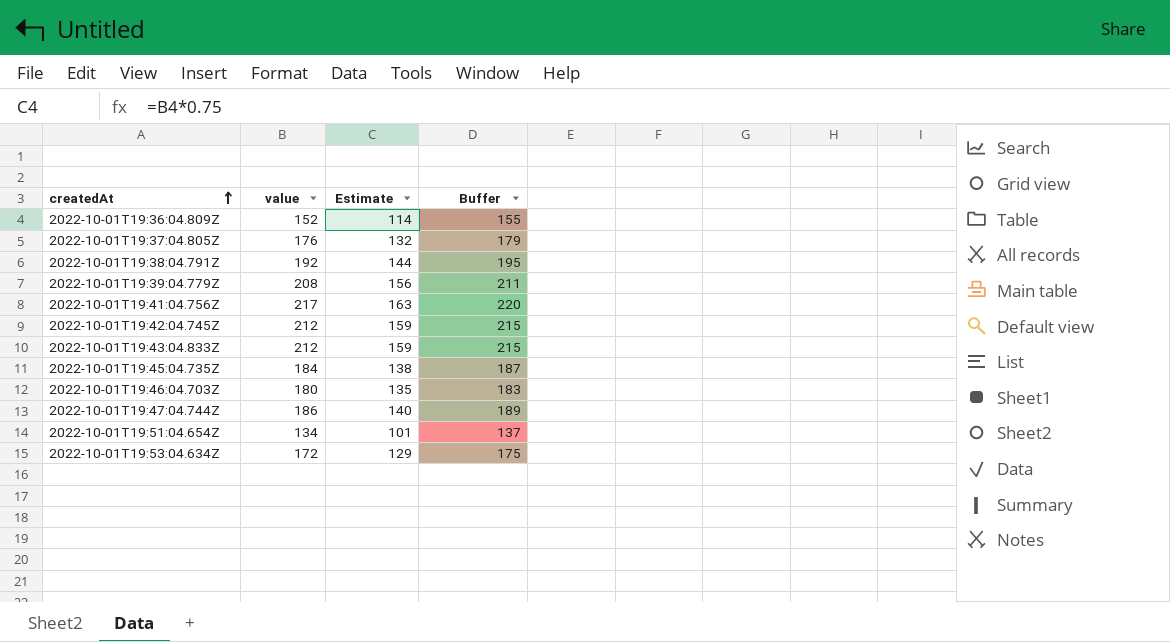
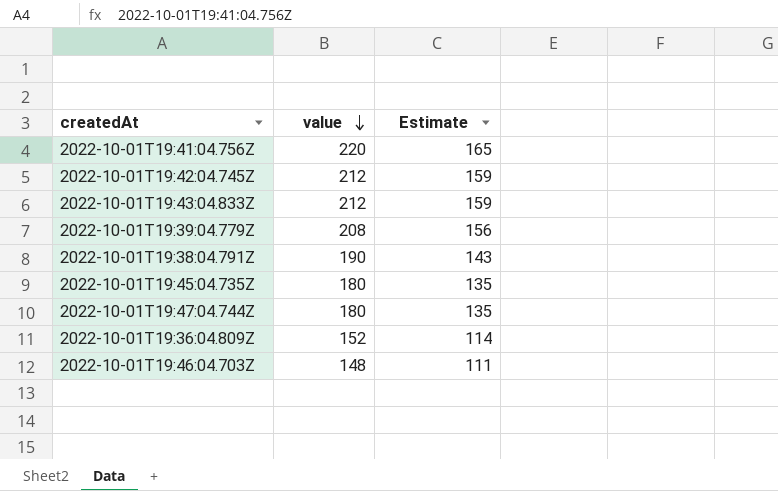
row order: createdAt ascending -> value descending
column Buffer | formula: [value] + 3 -> none
row 2022-10-01T19:37:04.805Z: 176 | 132 | 179 -> none
row 2022-10-01T19:51:04.654Z: 134 | 101 | 137 -> none
row 2022-10-01T19:53:04.634Z: 172 | 129 | 175 -> none
2022-10-01T19:41:04.756Z | value: 217 -> 220
2022-10-01T19:41:04.756Z | Estimate: 163 -> 165
2022-10-01T19:38:04.791Z | value: 192 -> 190
2022-10-01T19:38:04.791Z | Estimate: 144 -> 143
2022-10-01T19:45:04.735Z | value: 184 -> 180
2022-10-01T19:45:04.735Z | Estimate: 138 -> 135
2022-10-01T19:47:04.744Z | value: 186 -> 180
2022-10-01T19:47:04.744Z | Estimate: 140 -> 135
2022-10-01T19:46:04.703Z | value: 180 -> 148
2022-10-01T19:46:04.703Z | Estimate: 135 -> 111

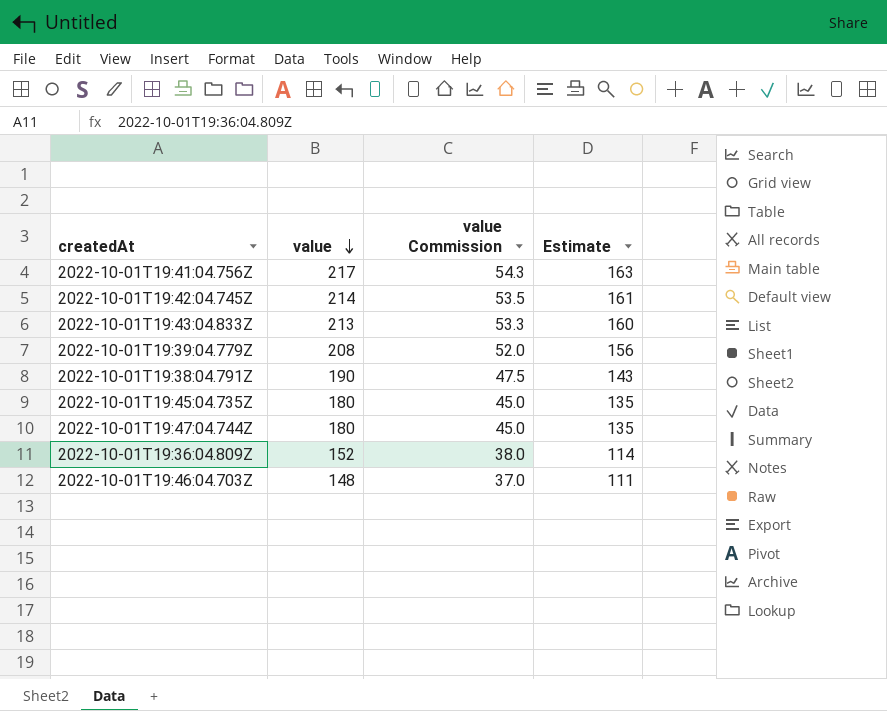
column value Commission | formula: none -> [value] * 0.25
2022-10-01T19:41:04.756Z | value: 220 -> 217
2022-10-01T19:41:04.756Z | Estimate: 165 -> 163
2022-10-01T19:42:04.745Z | value: 212 -> 214
2022-10-01T19:42:04.745Z | Estimate: 159 -> 161
2022-10-01T19:43:04.833Z | value: 212 -> 213
2022-10-01T19:43:04.833Z | Estimate: 159 -> 160

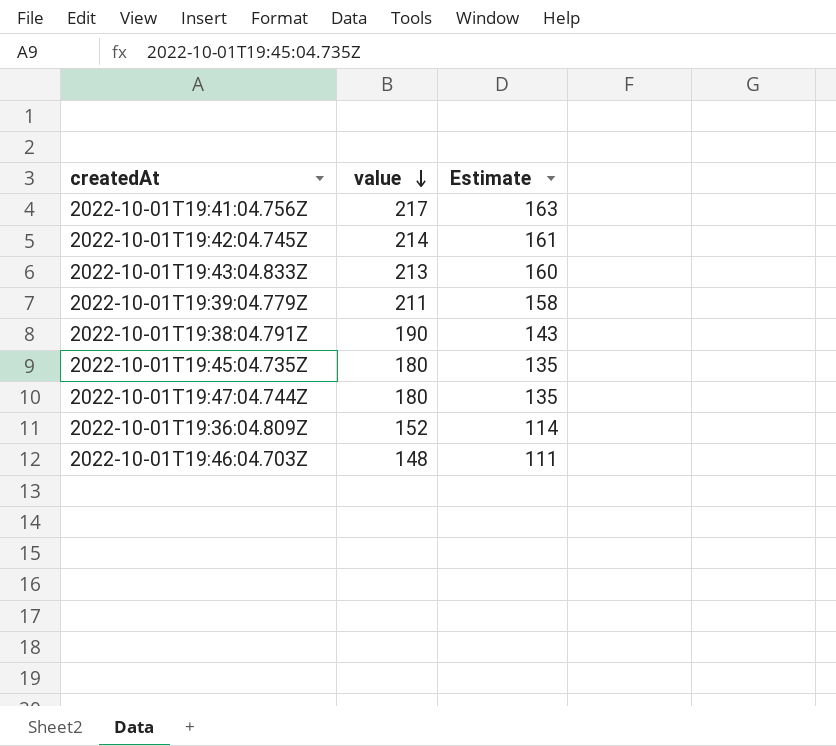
column value Commission | formula: [value] * 0.25 -> none
2022-10-01T19:39:04.779Z | value: 208 -> 211
2022-10-01T19:39:04.779Z | Estimate: 156 -> 158

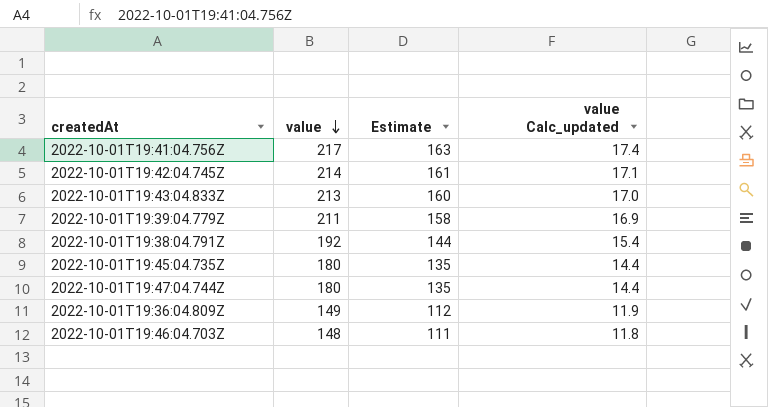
column value Calc_updated | formula: none -> [value] * 0.08
2022-10-01T19:38:04.791Z | value: 190 -> 192
2022-10-01T19:38:04.791Z | Estimate: 143 -> 144
2022-10-01T19:36:04.809Z | value: 152 -> 149
2022-10-01T19:36:04.809Z | Estimate: 114 -> 112

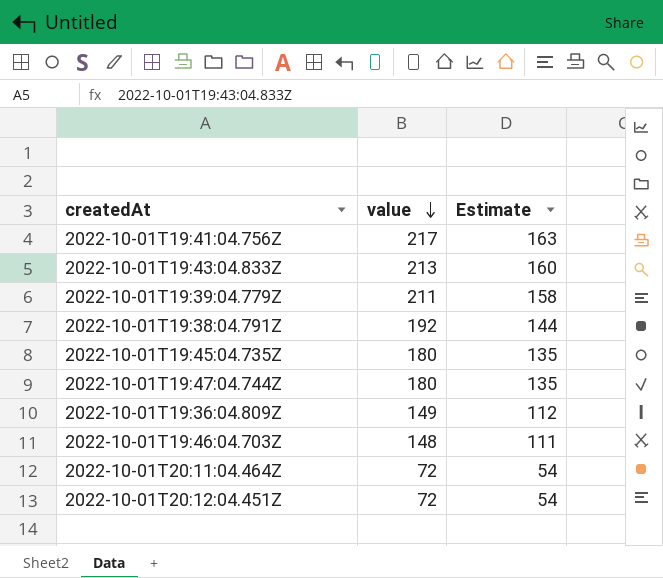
column value Calc_updated | formula: [value] * 0.08 -> none
row 2022-10-01T19:42:04.745Z: 214 | 161 | 17.1 -> none
row 2022-10-01T20:11:04.464Z: none -> 72 | 54
row 2022-10-01T20:12:04.451Z: none -> 72 | 54

